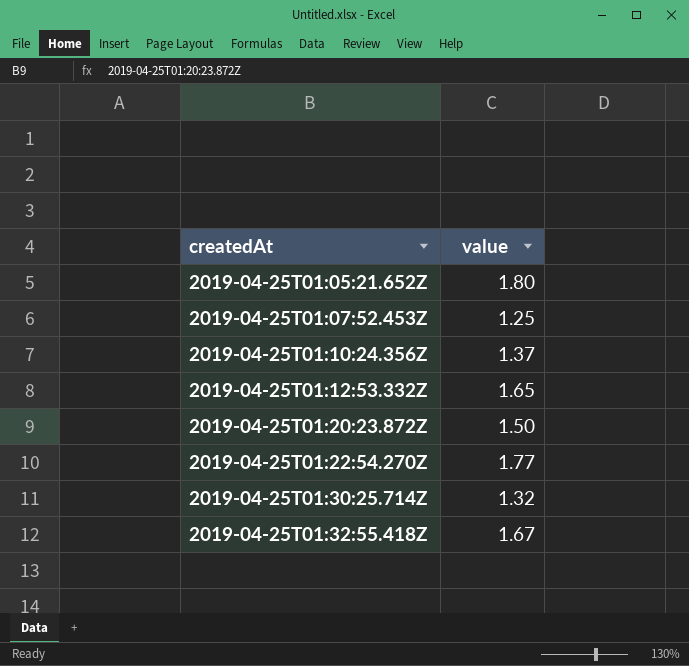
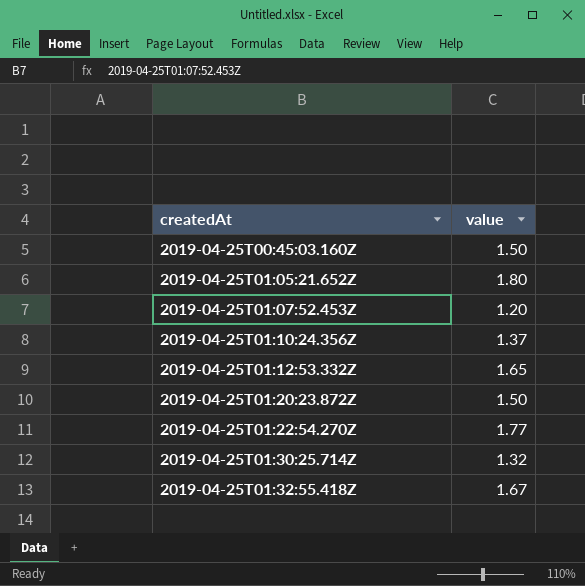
row 2019-04-25T00:45:03.160Z: none -> 1.50
2019-04-25T01:07:52.453Z | value: 1.25 -> 1.20

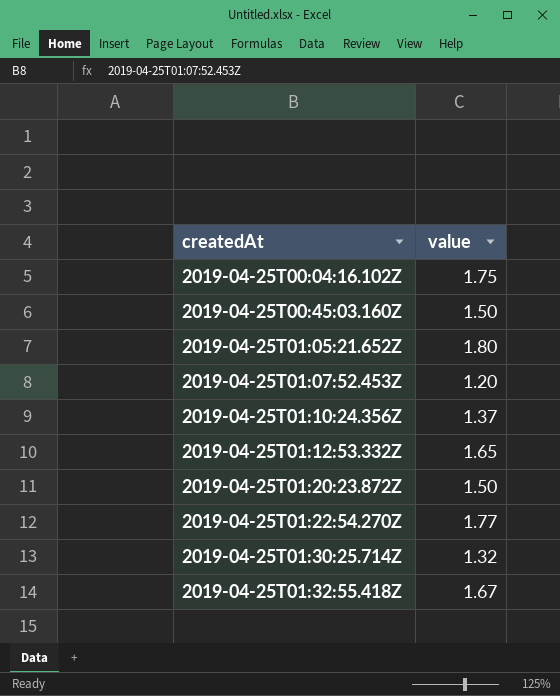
row 2019-04-25T00:04:16.102Z: none -> 1.75

